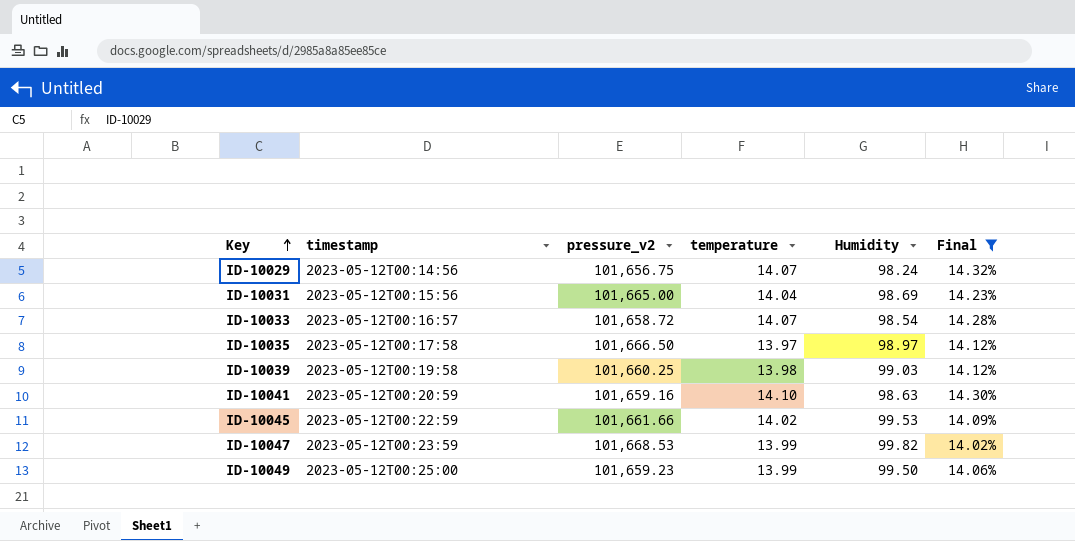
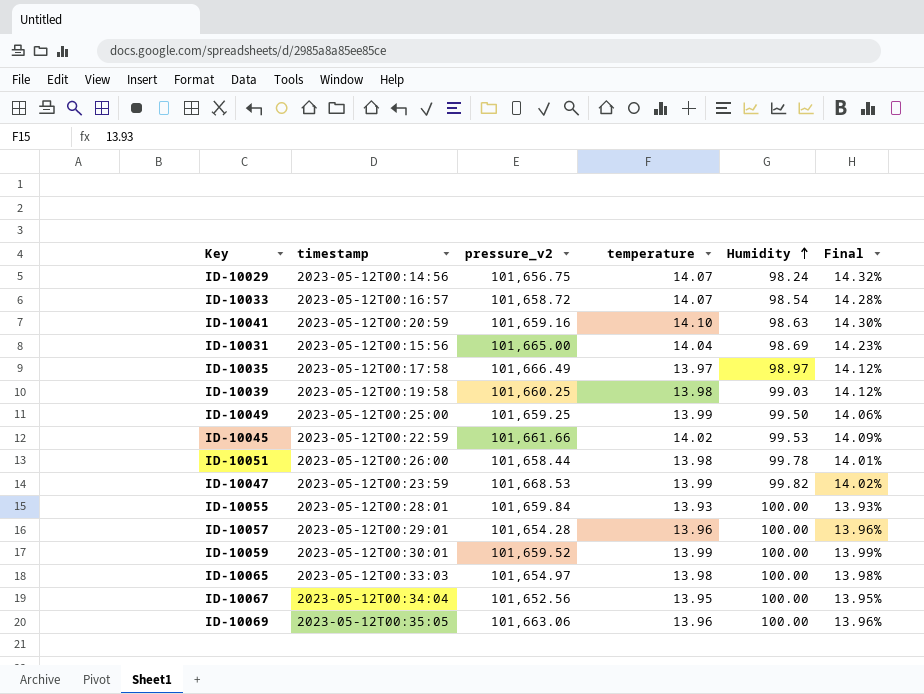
filter: Final >= 14.02% -> none
row order: Key ascending -> Humidity ascending
ID-10035 | pressure_v2: 101,666.50 -> 101,666.49
ID-10049 | pressure_v2: 101,659.23 -> 101,659.25

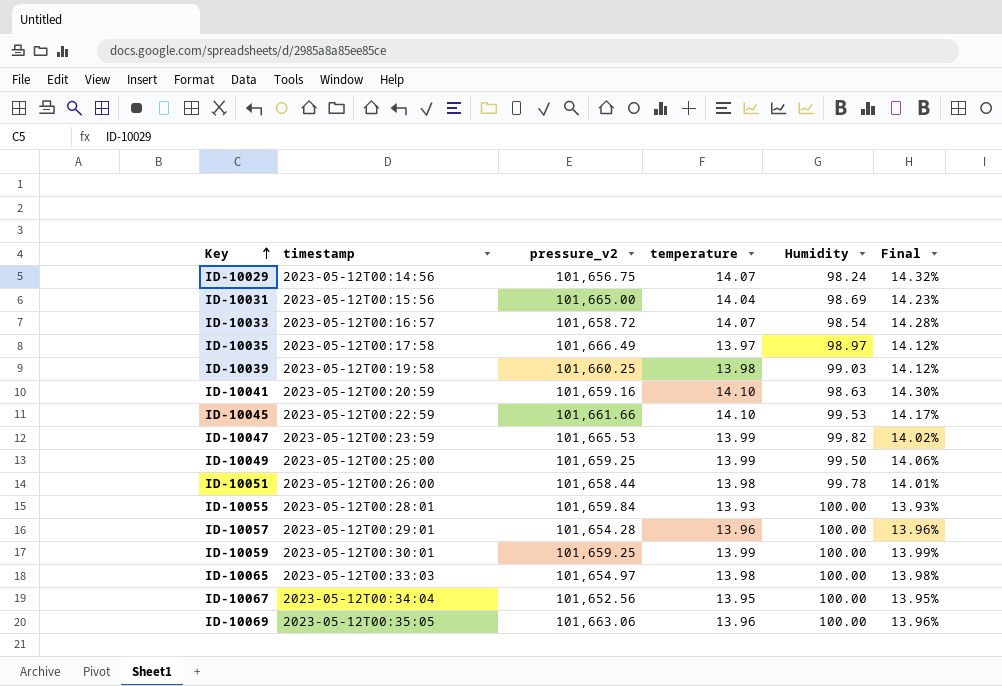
row order: Humidity ascending -> Key ascending
ID-10045 | temperature: 14.02 -> 14.10
ID-10045 | Final: 14.09% -> 14.17%
ID-10047 | pressure_v2: 101,668.53 -> 101,665.53
ID-10059 | pressure_v2: 101,659.52 -> 101,659.25

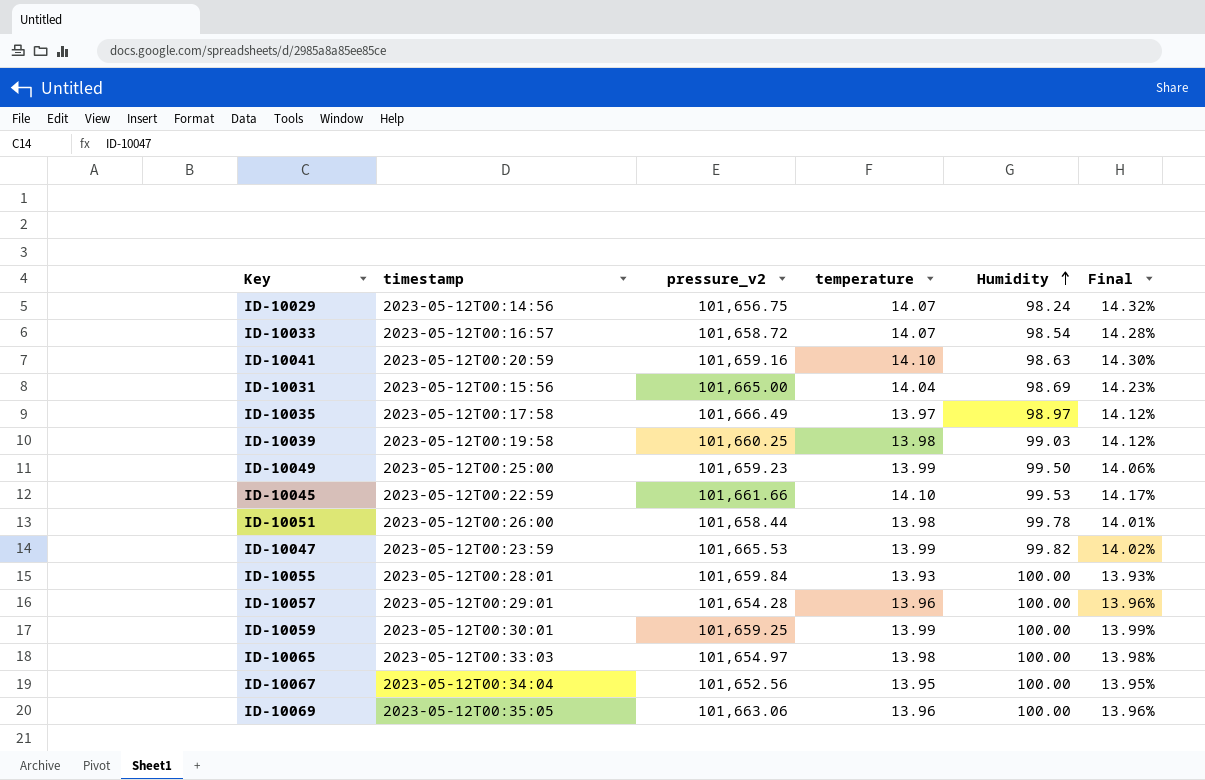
row order: Key ascending -> Humidity ascending
ID-10049 | pressure_v2: 101,659.25 -> 101,659.23

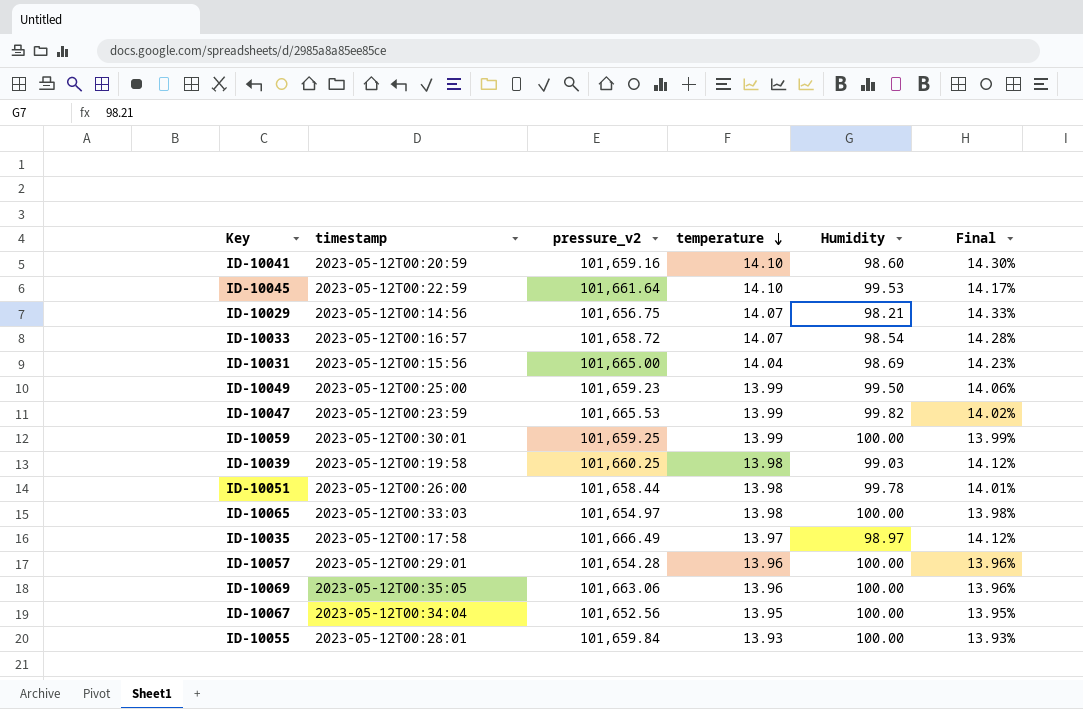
row order: Humidity ascending -> temperature descending
ID-10041 | Humidity: 98.63 -> 98.60
ID-10045 | pressure_v2: 101,661.66 -> 101,661.64
ID-10029 | Humidity: 98.24 -> 98.21
ID-10029 | Final: 14.32% -> 14.33%

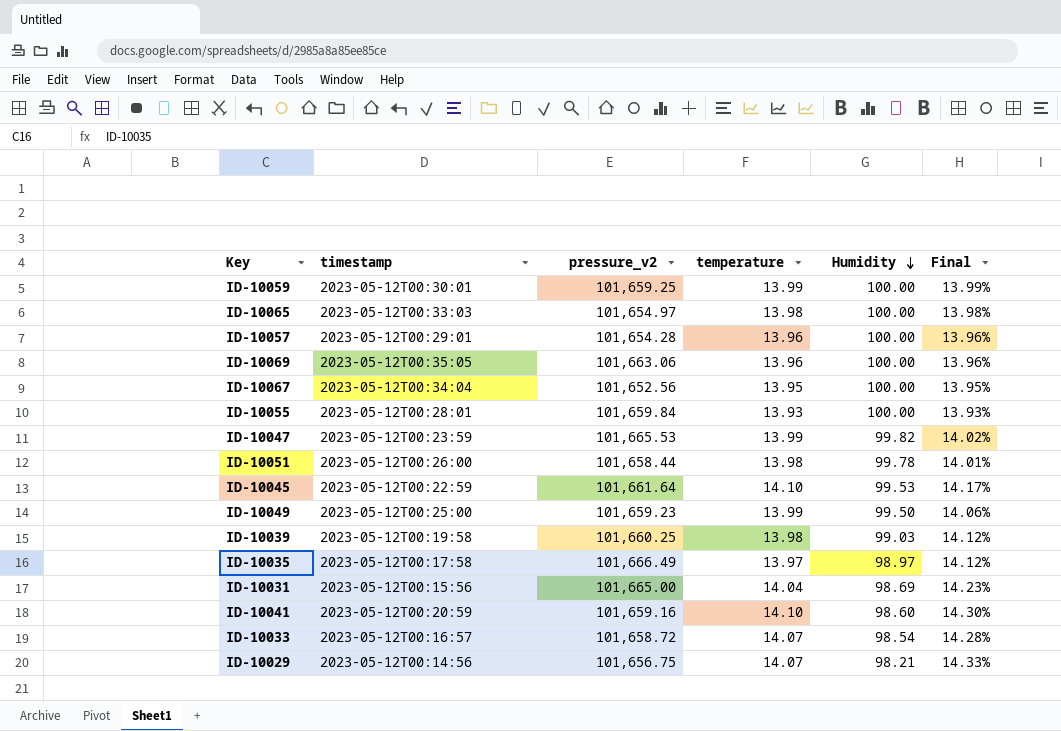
row order: temperature descending -> Humidity descending

